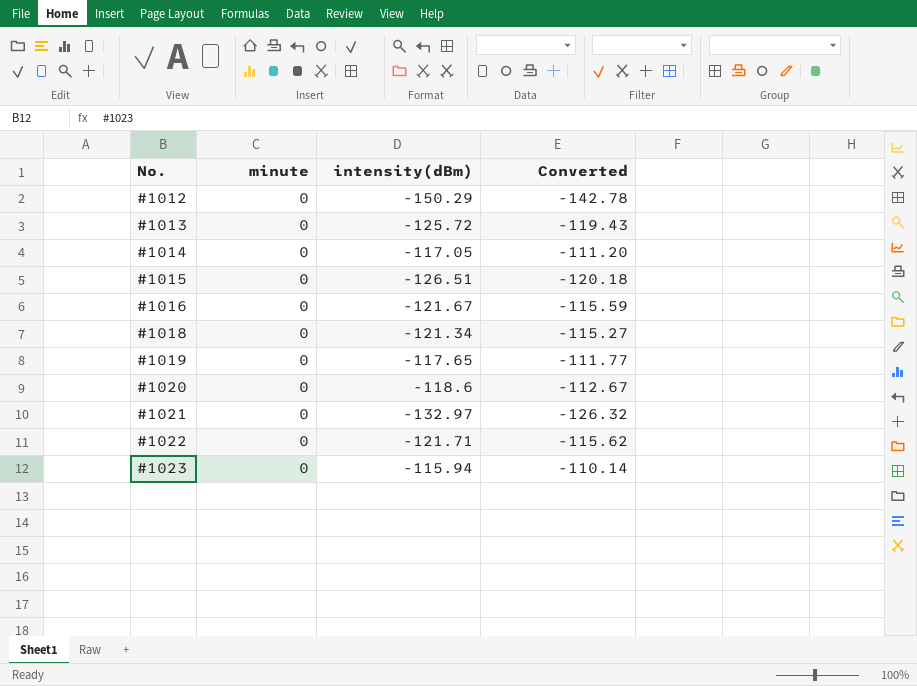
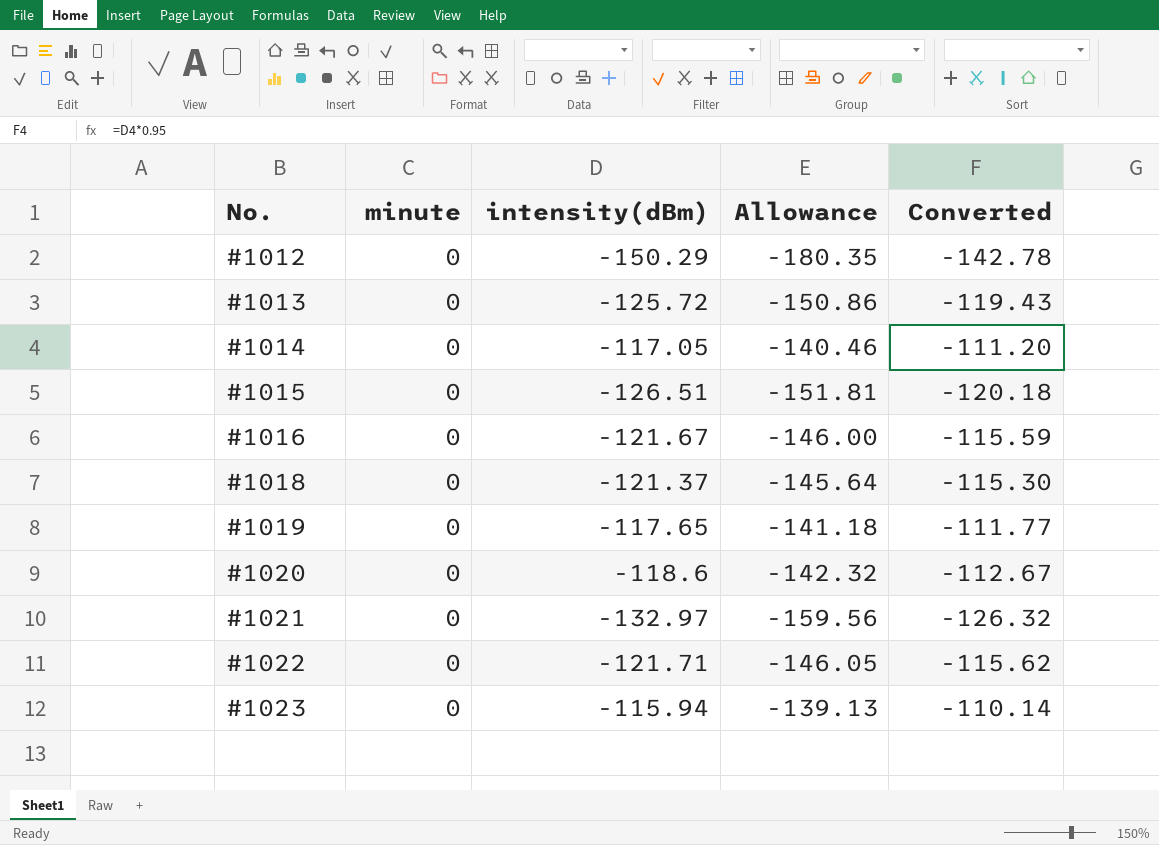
column Allowance | formula: none -> [intensity(dBm)] * 1.2
#1018 | intensity(dBm): -121.34 -> -121.37
#1018 | Converted: -115.27 -> -115.30

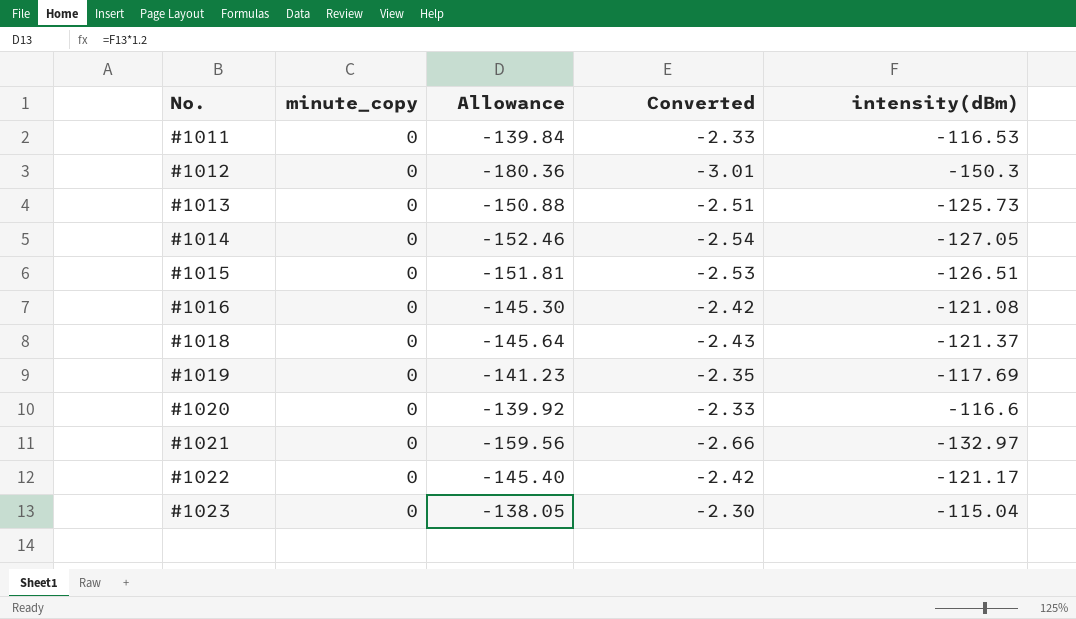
column name: minute -> minute_copy
column Converted | formula: [intensity(dBm)] * 0.95 -> [intensity(dBm)] * 0.02
column intensity(dBm) | position: 3 -> 5
row #1011: none -> 0 | -139.84 | -2.33 | -116.53
#1012 | Allowance: -180.35 -> -180.36
#1012 | intensity(dBm): -150.29 -> -150.3
#1013 | Allowance: -150.86 -> -150.88
#1013 | intensity(dBm): -125.72 -> -125.73
#1014 | Allowance: -140.46 -> -152.46
#1014 | intensity(dBm): -117.05 -> -127.05
#1016 | Allowance: -146.00 -> -145.30
#1016 | intensity(dBm): -121.67 -> -121.08
#1019 | Allowance: -141.18 -> -141.23
#1019 | intensity(dBm): -117.65 -> -117.69
#1020 | Allowance: -142.32 -> -139.92
#1020 | intensity(dBm): -118.6 -> -116.6
#1022 | Allowance: -146.05 -> -145.40
#1022 | intensity(dBm): -121.71 -> -121.17
#1023 | Allowance: -139.13 -> -138.05
#1023 | intensity(dBm): -115.94 -> -115.04

